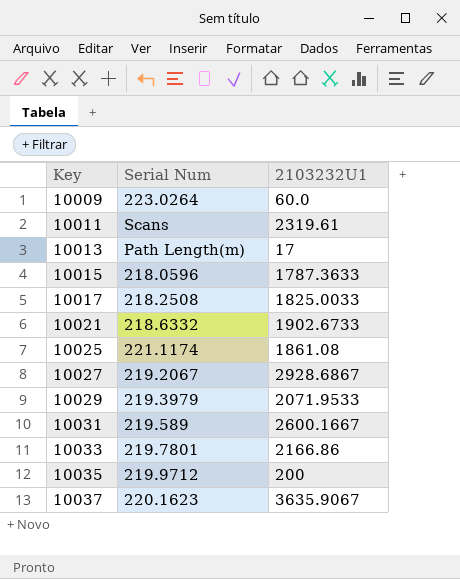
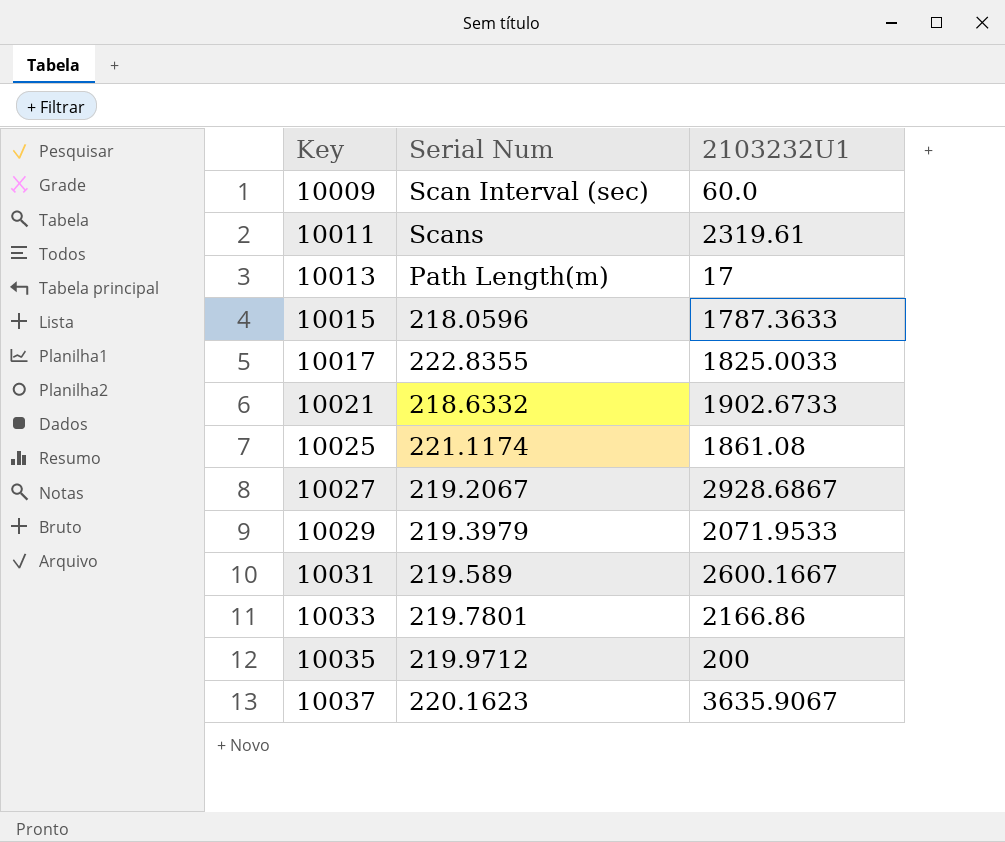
10009 | Serial Num: 223.0264 -> Scan Interval (sec)
10017 | Serial Num: 218.2508 -> 222.8355

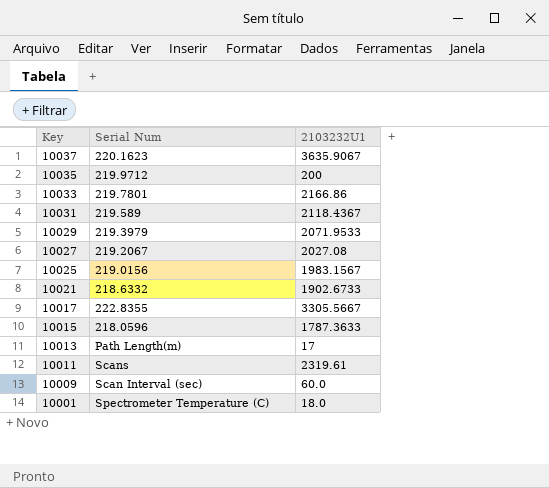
row order: Key ascending -> Key descending
10031 | 2103232U1: 2600.1667 -> 2118.4367
10027 | 2103232U1: 2928.6867 -> 2027.08
10025 | Serial Num: 221.1174 -> 219.0156
10025 | 2103232U1: 1861.08 -> 1983.1567
10017 | 2103232U1: 1825.0033 -> 3305.5667
row 10001: none -> Spectrometer Temperature (C) | 18.0

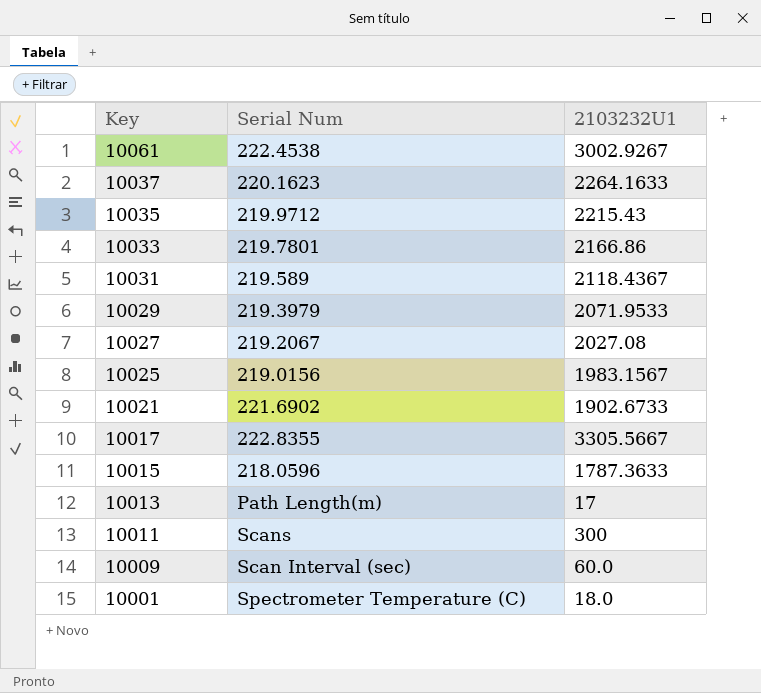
row 10061: none -> 222.4538 | 3002.9267
10037 | 2103232U1: 3635.9067 -> 2264.1633
10035 | 2103232U1: 200 -> 2215.43
10021 | Serial Num: 218.6332 -> 221.6902
10011 | 2103232U1: 2319.61 -> 300

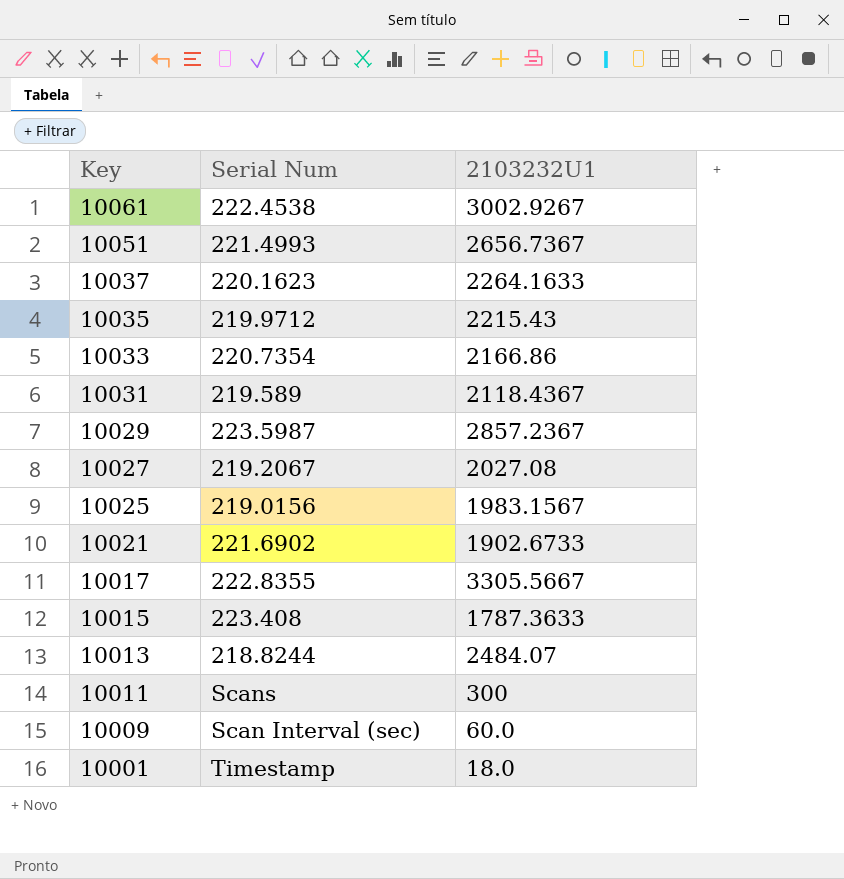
row 10051: none -> 221.4993 | 2656.7367
10033 | Serial Num: 219.7801 -> 220.7354
10029 | Serial Num: 219.3979 -> 223.5987
10029 | 2103232U1: 2071.9533 -> 2857.2367
10015 | Serial Num: 218.0596 -> 223.408
10013 | Serial Num: Path Length(m) -> 218.8244
10013 | 2103232U1: 17 -> 2484.07
10001 | Serial Num: Spectrometer Temperature (C) -> Timestamp

